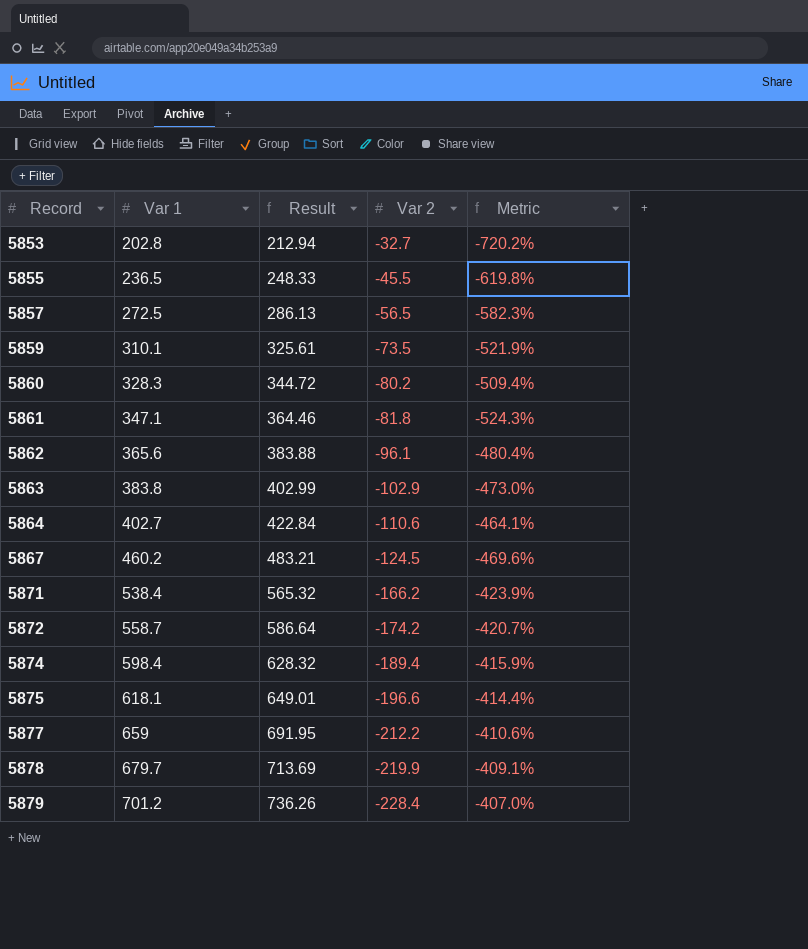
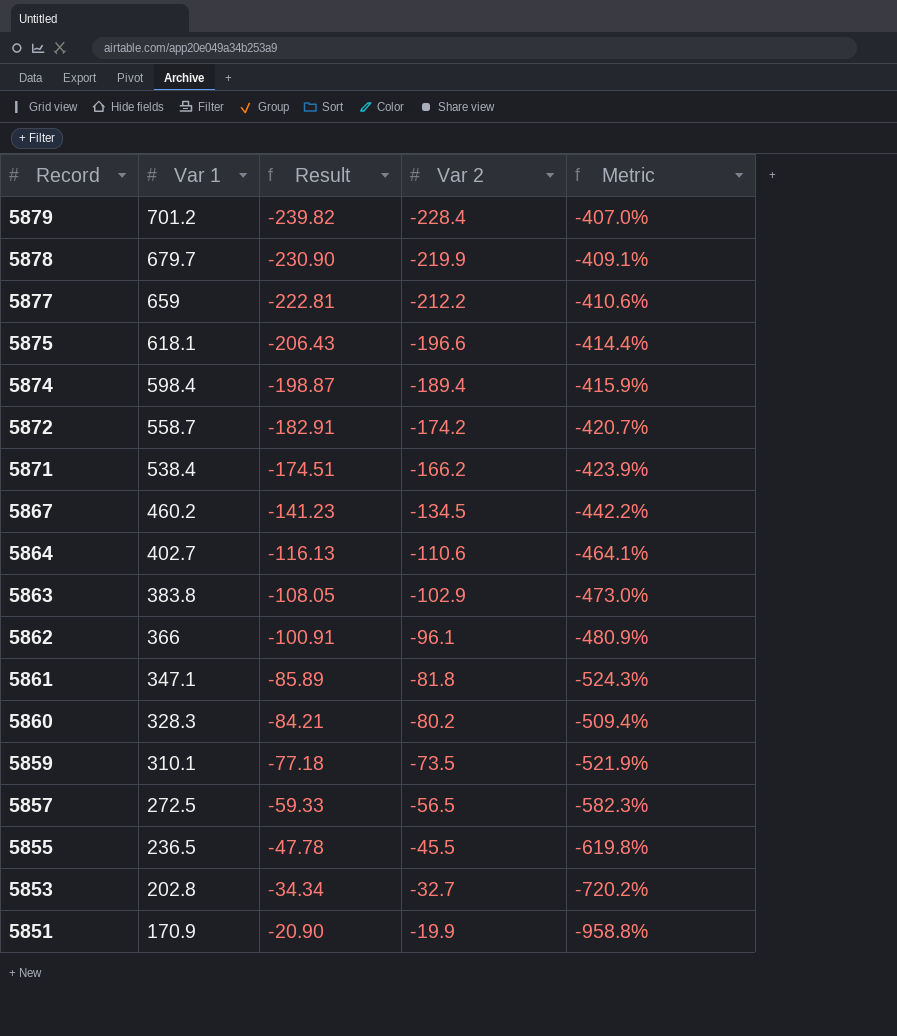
row order: Record ascending -> Record descending
column Result | formula: [Var 1] * 1.05 -> [Var 2] * 1.05
5867 | Var 2: -124.5 -> -134.5
5867 | Metric: -469.6% -> -442.2%
5862 | Var 1: 365.6 -> 366
5862 | Metric: -480.4% -> -480.9%
row 5851: none -> 170.9 | -20.90 | -19.9 | -958.8%

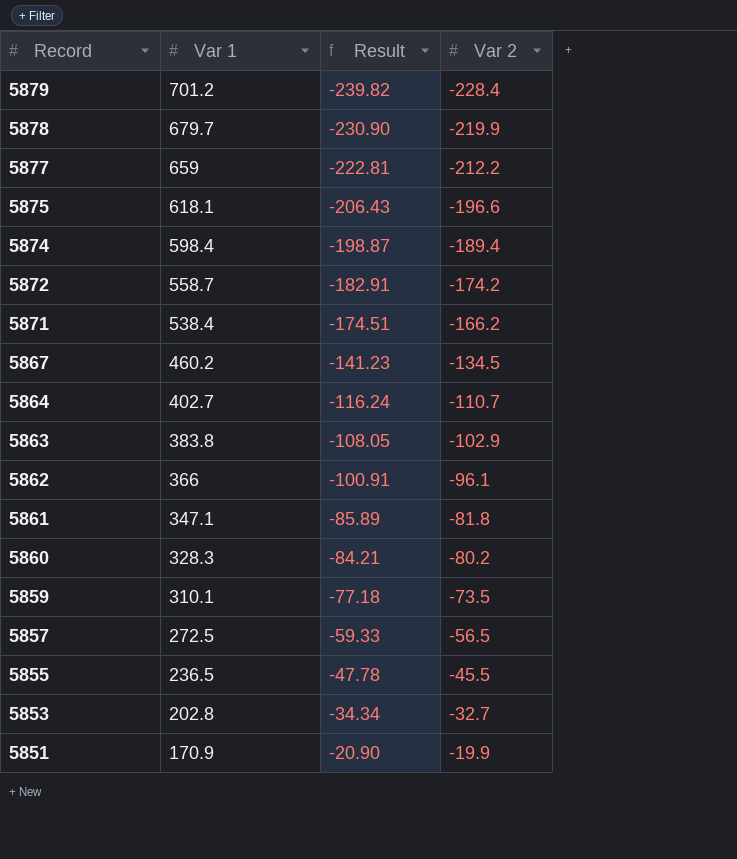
column Metric | formula: ([Var 1] - [Var 2]) / [Var 2] -> none
5864 | Result: -116.13 -> -116.24
5864 | Var 2: -110.6 -> -110.7

